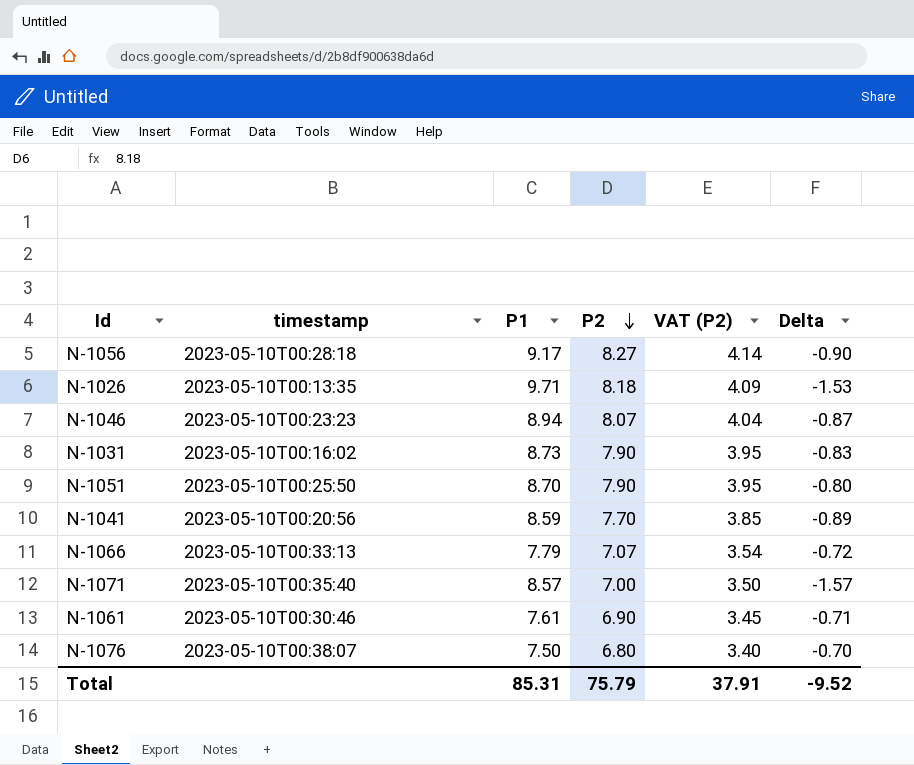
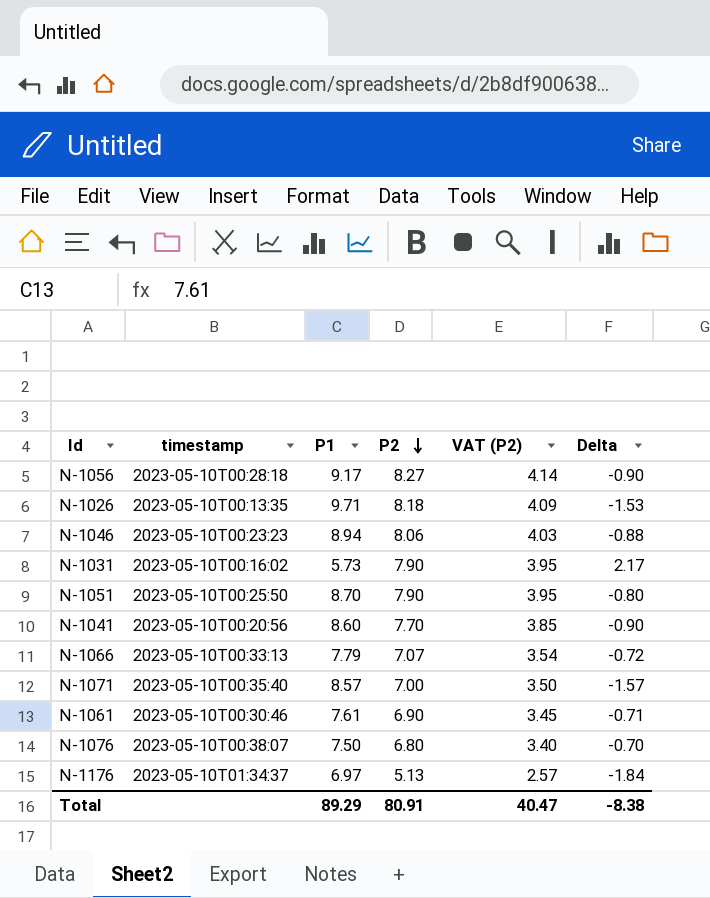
N-1046 | P2: 8.07 -> 8.06
N-1046 | VAT (P2): 4.04 -> 4.03
N-1046 | Delta: -0.87 -> -0.88
N-1031 | P1: 8.73 -> 5.73
N-1031 | Delta: -0.83 -> 2.17
N-1041 | P1: 8.59 -> 8.60
N-1041 | Delta: -0.89 -> -0.90
row N-1176: none -> 2023-05-10T01:34:37 | 6.97 | 5.13 | 2.57 | -1.84
Total | P1: 85.31 -> 89.29
Total | P2: 75.79 -> 80.91
Total | VAT (P2): 37.91 -> 40.47
Total | Delta: -9.52 -> -8.38

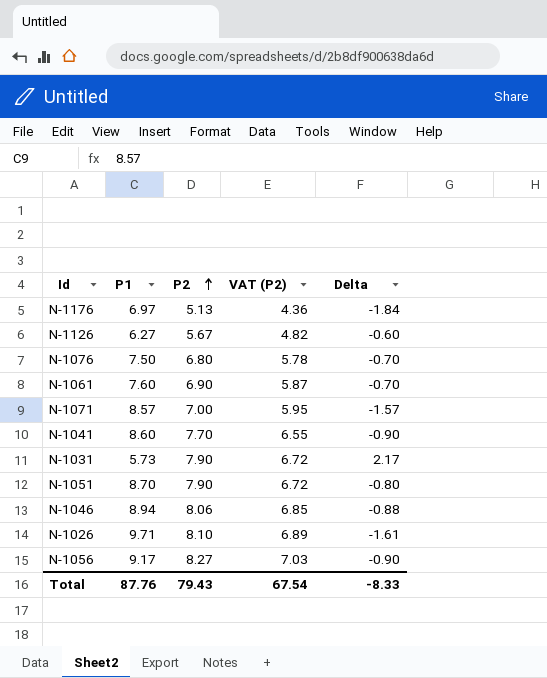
row order: P2 descending -> P2 ascending
column timestamp | position: 2 -> none
column VAT (P2) | formula: [P2] * 0.5 -> [P2] * 0.85
row N-1066: 2023-05-10T00:33:13 | 7.79 | 7.07 | 3.54 | -0.72 -> none
row N-1126: none -> 6.27 | 5.67 | 4.82 | -0.60
N-1061 | P1: 7.61 -> 7.60
N-1061 | Delta: -0.71 -> -0.70
N-1026 | P2: 8.18 -> 8.10
N-1026 | Delta: -1.53 -> -1.61
Total | P1: 89.29 -> 87.76
Total | P2: 80.91 -> 79.43
Total | VAT (P2): 40.47 -> 67.54
Total | Delta: -8.38 -> -8.33

